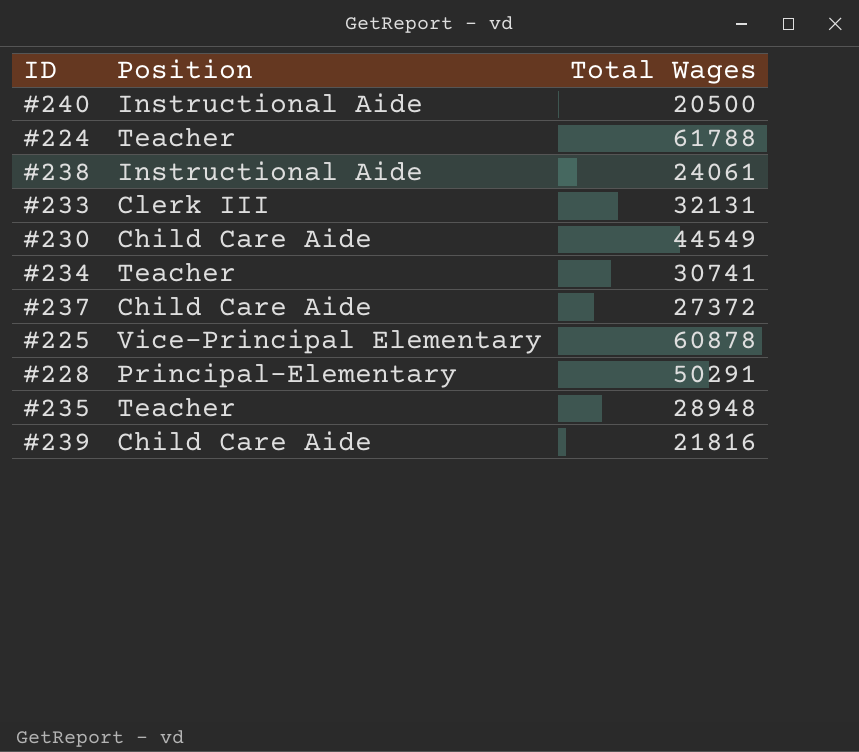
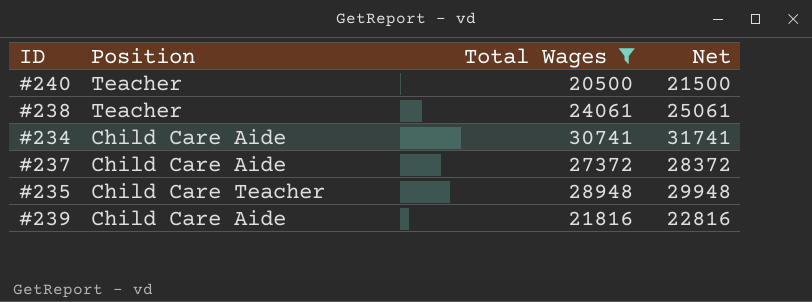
filter: none -> Total Wages <= 30741
column Net | formula: none -> [Total Wages] + 1000
#240 | Position: Instructional Aide -> Teacher
#238 | Position: Instructional Aide -> Teacher
#234 | Position: Teacher -> Child Care Aide
#235 | Position: Teacher -> Child Care Teacher

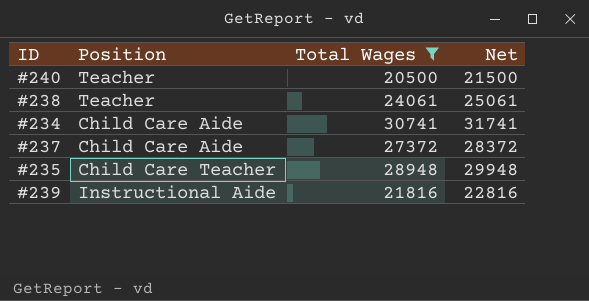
#239 | Position: Child Care Aide -> Instructional Aide

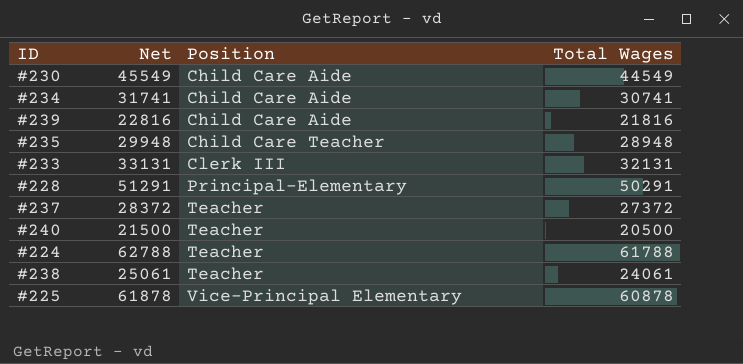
filter: Total Wages <= 30741 -> none
row order: none -> Position ascending
column Net | position: 4 -> 2
#239 | Position: Instructional Aide -> Child Care Aide
#237 | Position: Child Care Aide -> Teacher

